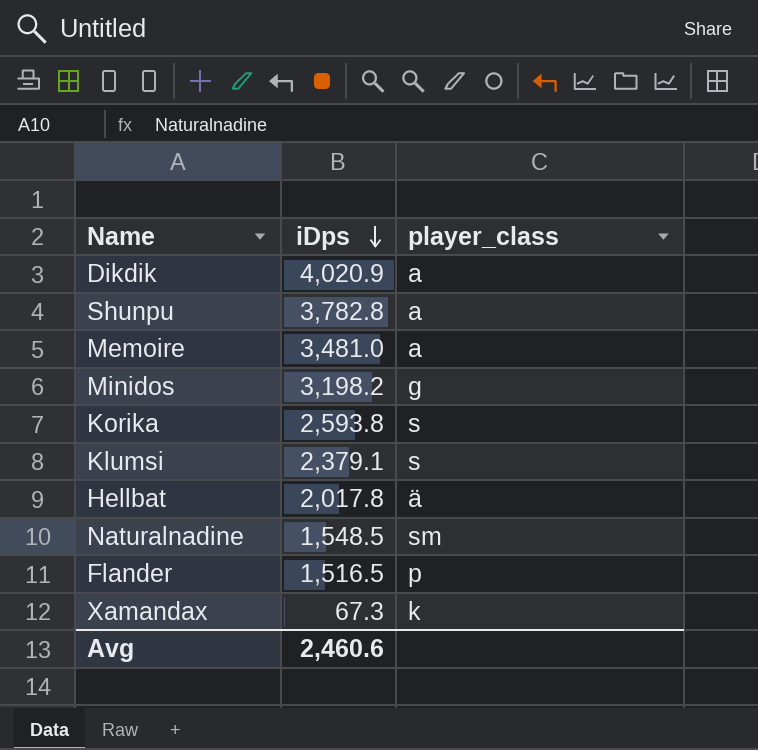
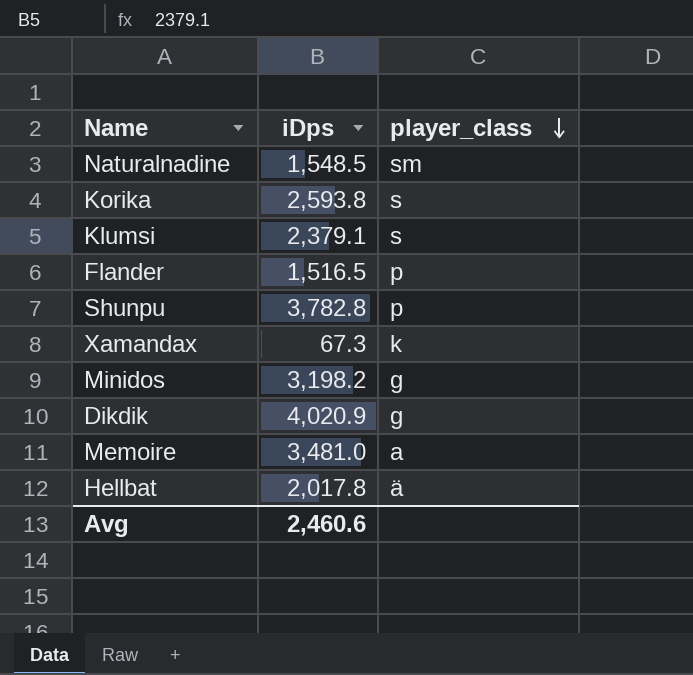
row order: iDps descending -> player_class descending
Shunpu | player_class: a -> p
Dikdik | player_class: a -> g

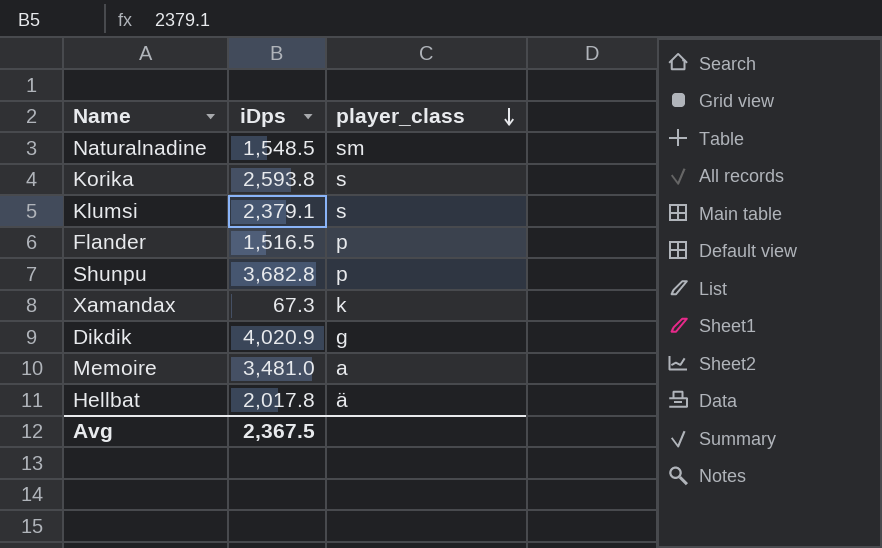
row Minidos: 3,198.2 | g -> none
Shunpu | iDps: 3,782.8 -> 3,682.8
Avg | iDps: 2,460.6 -> 2,367.5

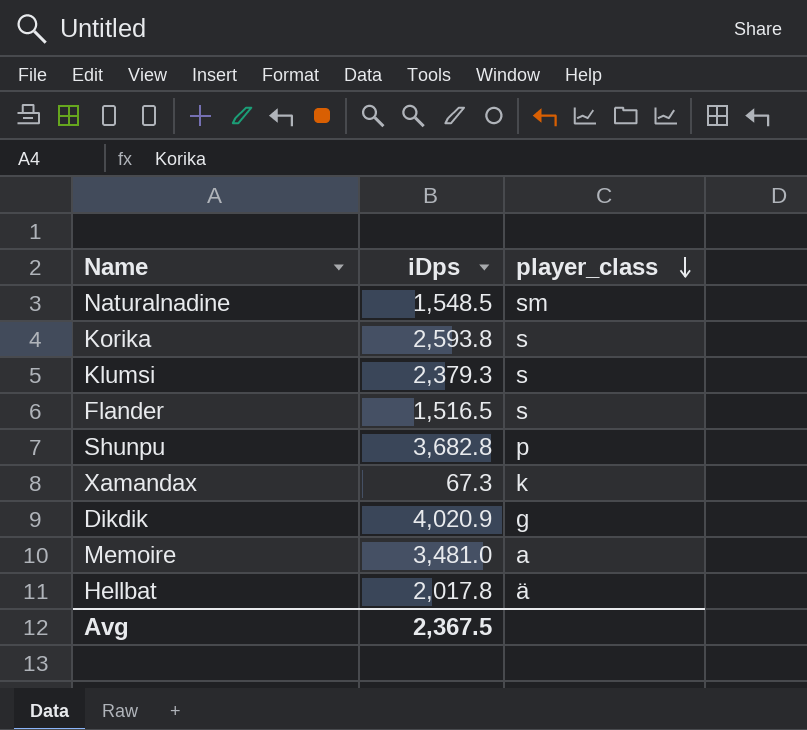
Klumsi | iDps: 2,379.1 -> 2,379.3
Flander | player_class: p -> s

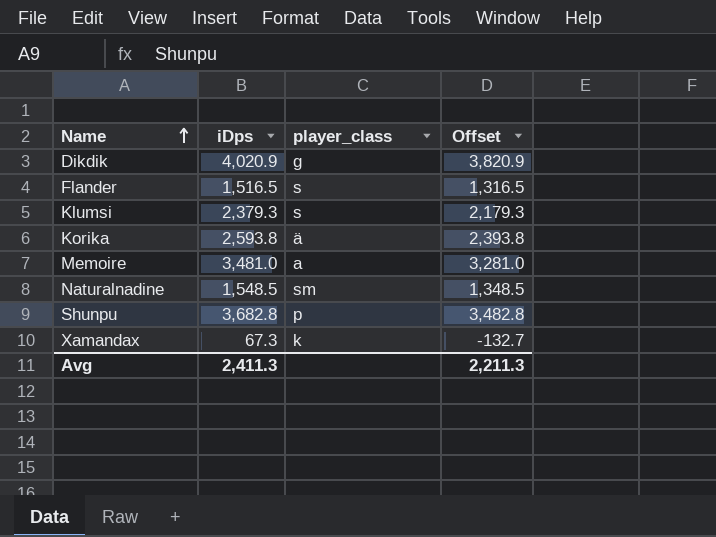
row order: player_class descending -> Name ascending
column Offset | formula: none -> [iDps] - 200
row Hellbat: 2,017.8 | ä -> none
Korika | player_class: s -> ä
Avg | iDps: 2,367.5 -> 2,411.3

